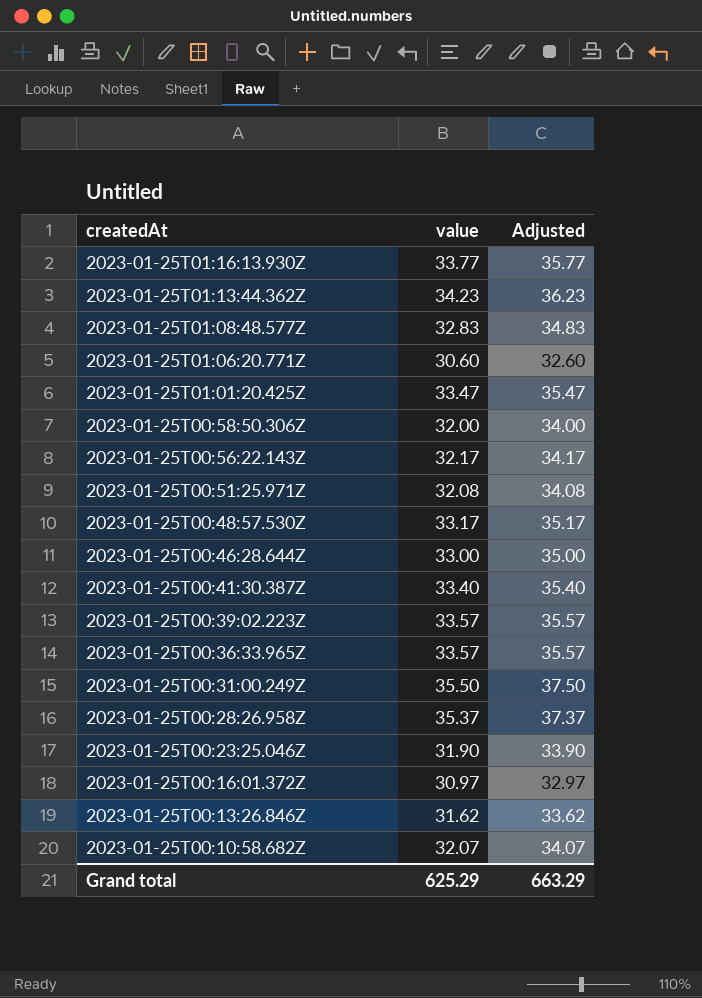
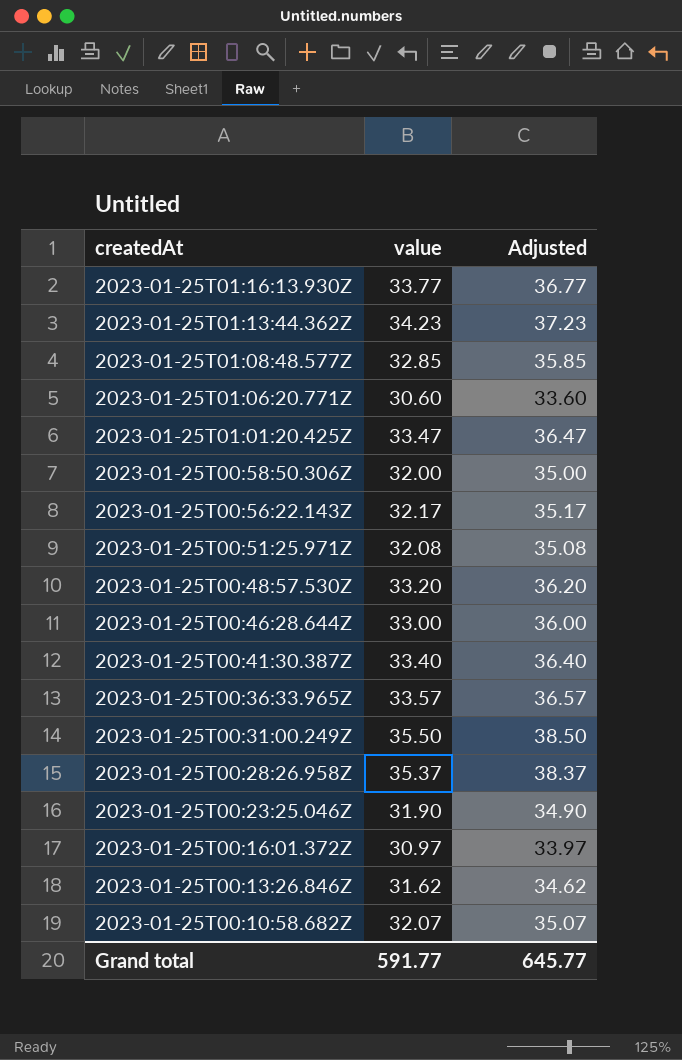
column Adjusted | formula: [value] + 2 -> [value] + 3
row 2023-01-25T00:39:02.223Z: 33.57 | 35.57 -> none
2023-01-25T01:08:48.577Z | value: 32.83 -> 32.85
2023-01-25T00:48:57.530Z | value: 33.17 -> 33.20
Grand total | value: 625.29 -> 591.77
Grand total | Adjusted: 663.29 -> 645.77

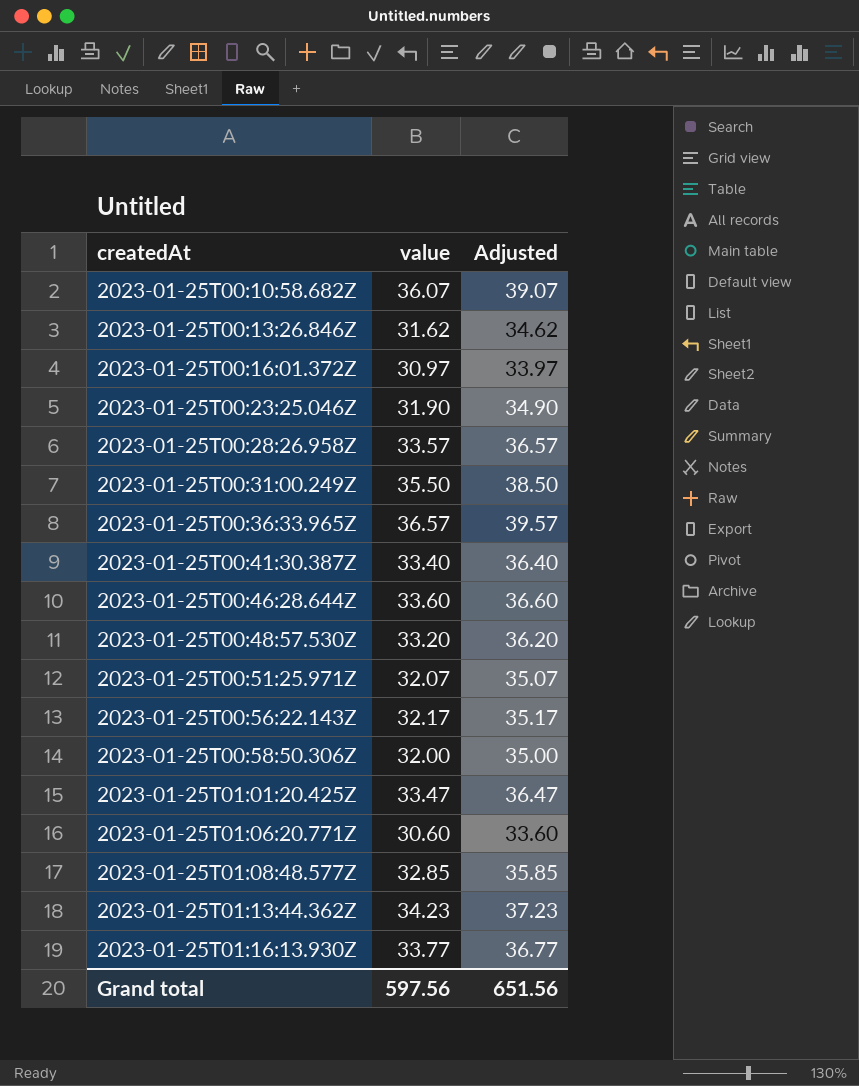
row order: createdAt descending -> createdAt ascending
2023-01-25T00:10:58.682Z | value: 32.07 -> 36.07
2023-01-25T00:10:58.682Z | Adjusted: 35.07 -> 39.07
2023-01-25T00:28:26.958Z | value: 35.37 -> 33.57
2023-01-25T00:28:26.958Z | Adjusted: 38.37 -> 36.57
2023-01-25T00:36:33.965Z | value: 33.57 -> 36.57
2023-01-25T00:36:33.965Z | Adjusted: 36.57 -> 39.57
2023-01-25T00:46:28.644Z | value: 33.00 -> 33.60
2023-01-25T00:46:28.644Z | Adjusted: 36.00 -> 36.60
2023-01-25T00:51:25.971Z | value: 32.08 -> 32.07
2023-01-25T00:51:25.971Z | Adjusted: 35.08 -> 35.07
Grand total | value: 591.77 -> 597.56
Grand total | Adjusted: 645.77 -> 651.56

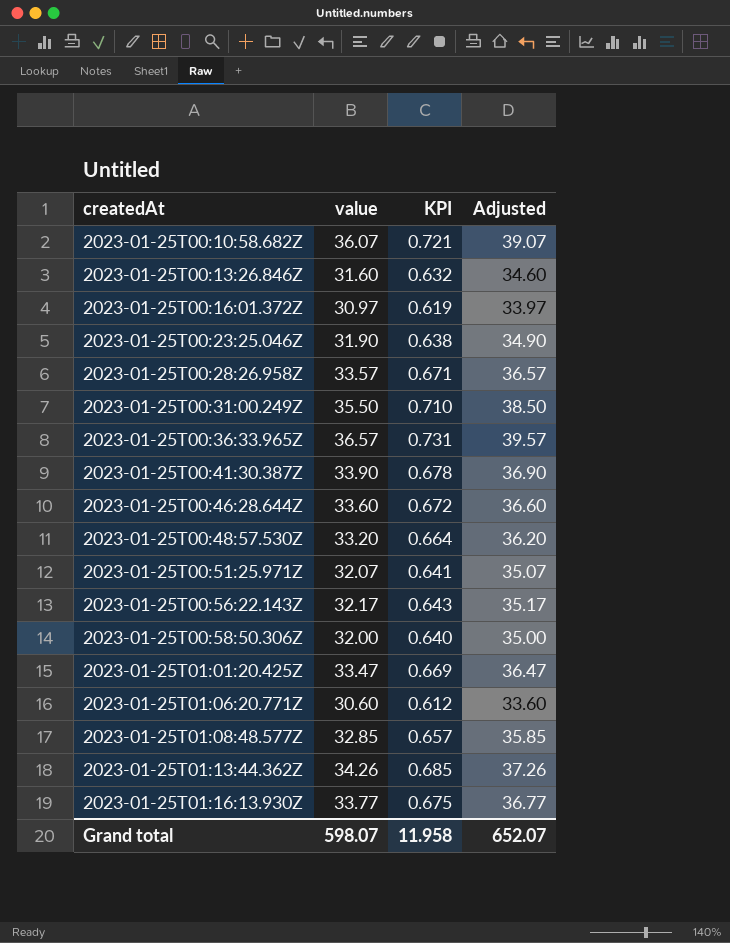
column KPI | formula: none -> [value] * 0.02
2023-01-25T00:13:26.846Z | value: 31.62 -> 31.60
2023-01-25T00:13:26.846Z | Adjusted: 34.62 -> 34.60
2023-01-25T00:41:30.387Z | value: 33.40 -> 33.90
2023-01-25T00:41:30.387Z | Adjusted: 36.40 -> 36.90
2023-01-25T01:13:44.362Z | value: 34.23 -> 34.26
2023-01-25T01:13:44.362Z | Adjusted: 37.23 -> 37.26
Grand total | value: 597.56 -> 598.07
Grand total | Adjusted: 651.56 -> 652.07

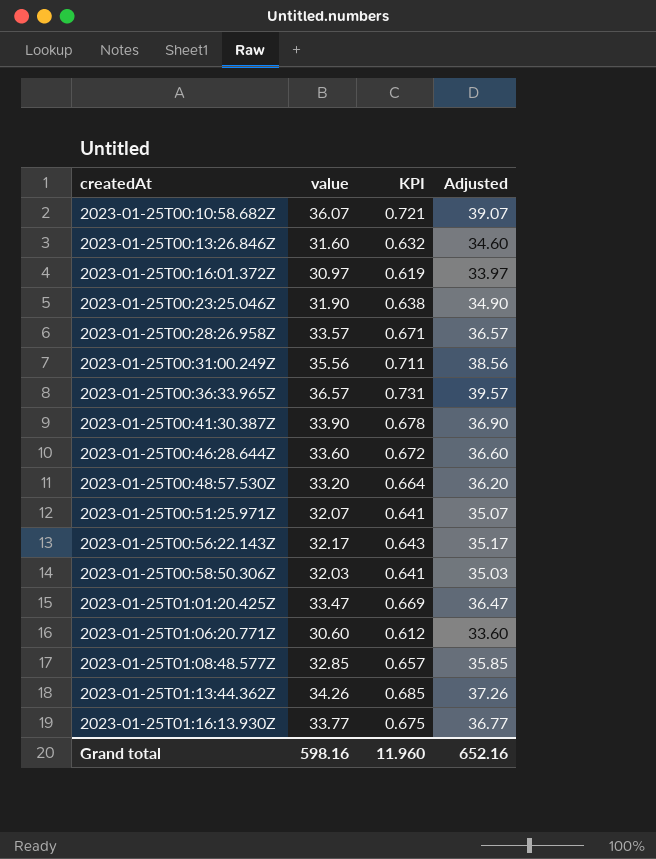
2023-01-25T00:31:00.249Z | value: 35.50 -> 35.56
2023-01-25T00:31:00.249Z | KPI: 0.710 -> 0.711
2023-01-25T00:31:00.249Z | Adjusted: 38.50 -> 38.56
2023-01-25T00:58:50.306Z | value: 32.00 -> 32.03
2023-01-25T00:58:50.306Z | KPI: 0.640 -> 0.641
2023-01-25T00:58:50.306Z | Adjusted: 35.00 -> 35.03
Grand total | value: 598.07 -> 598.16
Grand total | KPI: 11.958 -> 11.960
Grand total | Adjusted: 652.07 -> 652.16

